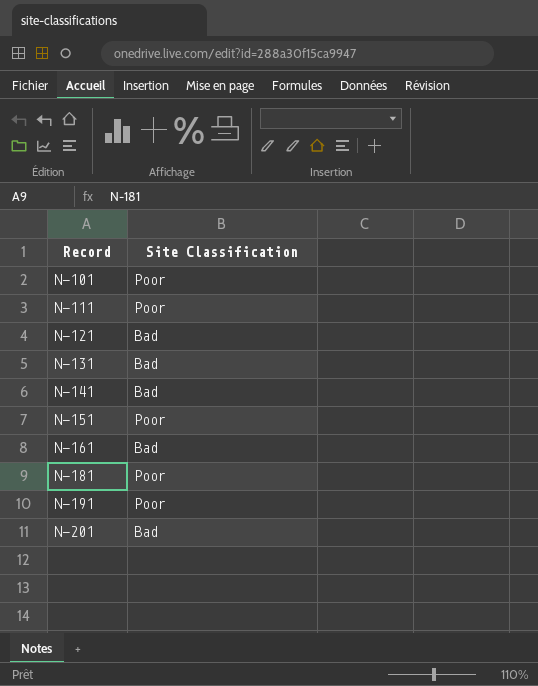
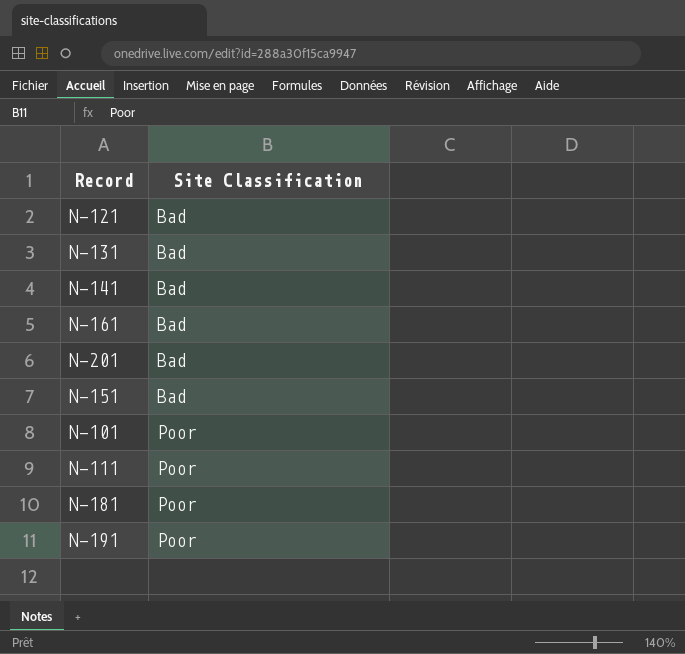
row order: Record ascending -> Site Classification ascending
N-151 | Site Classification: Poor -> Bad

